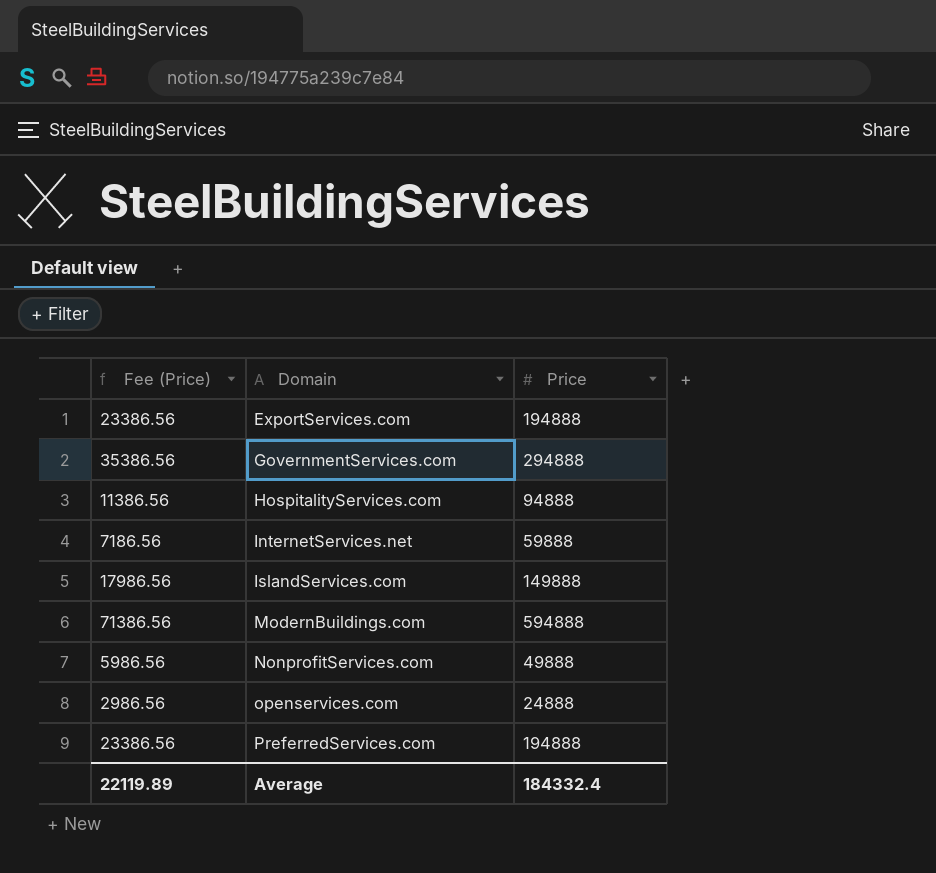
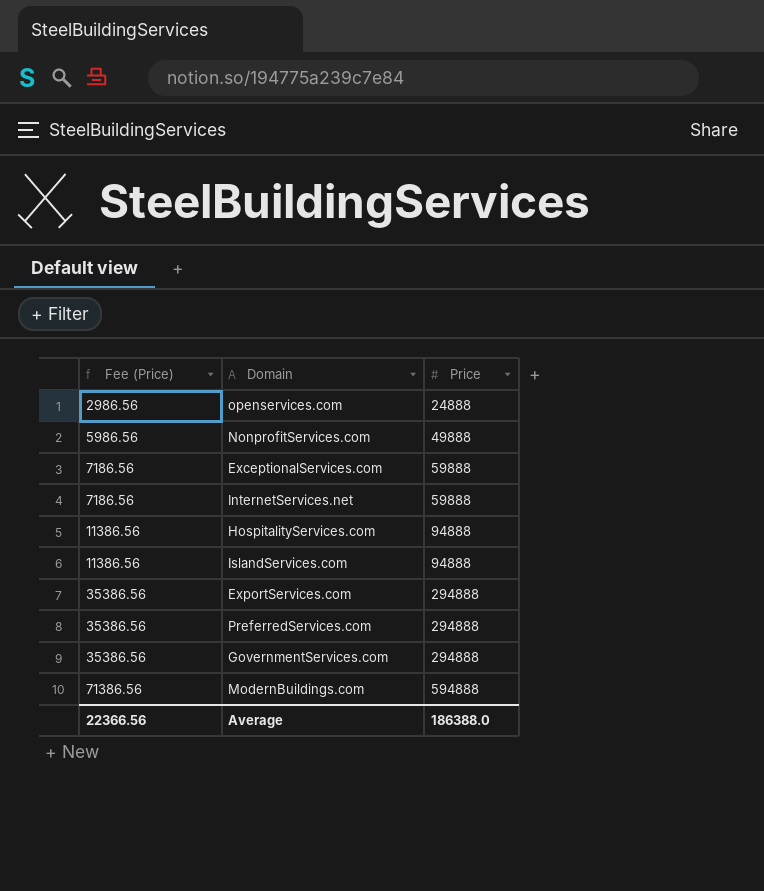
row order: Domain ascending -> Fee (Price) ascending
row ExceptionalServices.com: none -> 7186.56 | 59888
IslandServices.com | Fee (Price): 17986.56 -> 11386.56
IslandServices.com | Price: 149888 -> 94888
ExportServices.com | Fee (Price): 23386.56 -> 35386.56
ExportServices.com | Price: 194888 -> 294888
PreferredServices.com | Fee (Price): 23386.56 -> 35386.56
PreferredServices.com | Price: 194888 -> 294888
Average | Fee (Price): 22119.89 -> 22366.56
Average | Price: 184332.4 -> 186388.0

